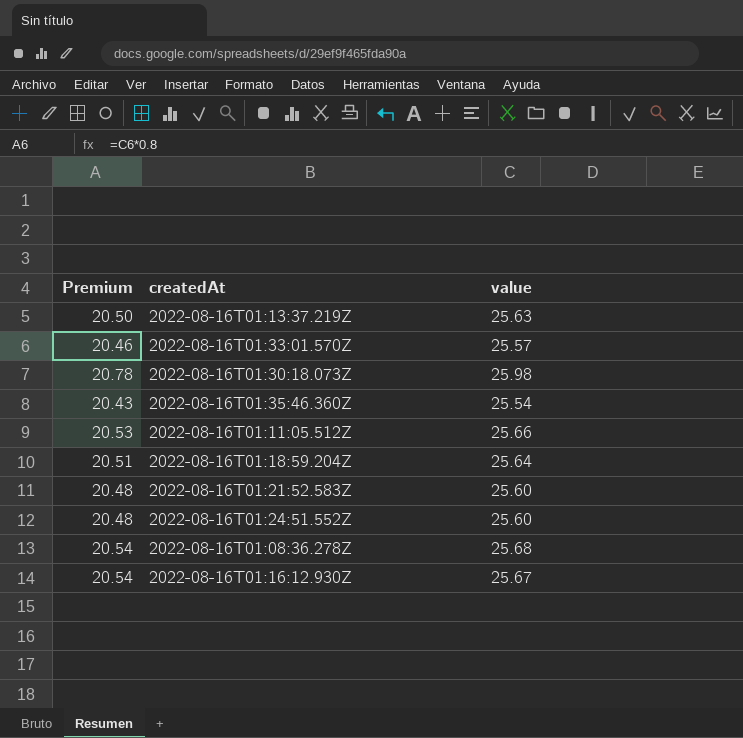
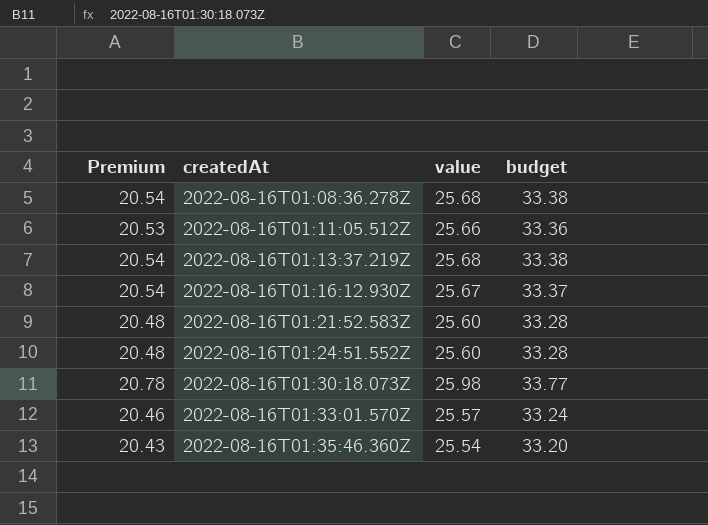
row order: none -> createdAt ascending
column budget | formula: none -> [value] * 1.3
row 2022-08-16T01:18:59.204Z: 20.51 | 25.64 -> none
2022-08-16T01:13:37.219Z | Premium: 20.50 -> 20.54
2022-08-16T01:13:37.219Z | value: 25.63 -> 25.68

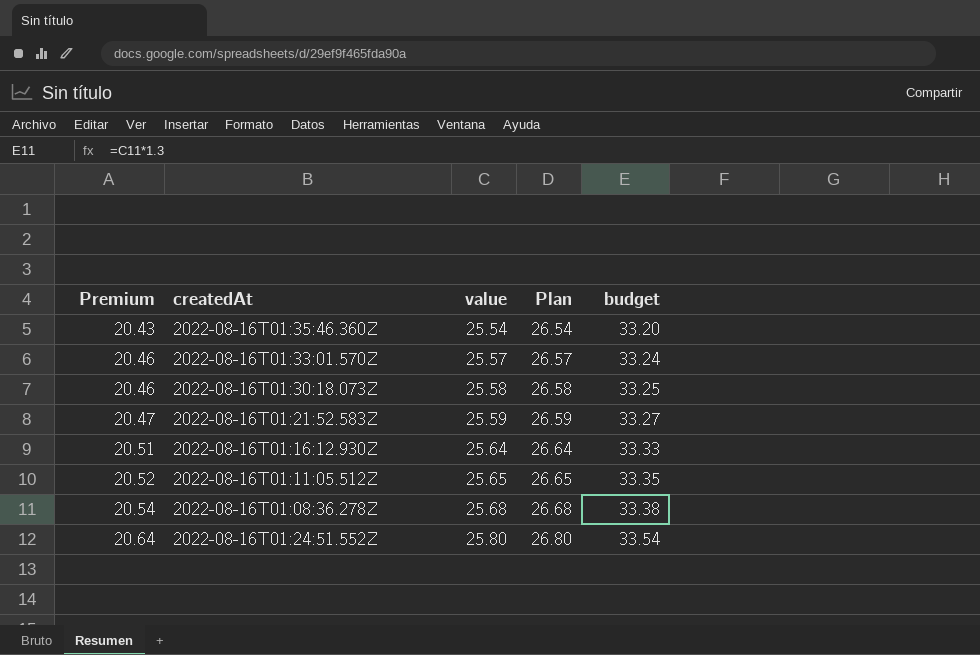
row order: createdAt ascending -> Premium ascending
column Plan | formula: none -> [value] + 1
row 2022-08-16T01:13:37.219Z: 20.54 | 25.68 | 33.38 -> none
2022-08-16T01:30:18.073Z | Premium: 20.78 -> 20.46
2022-08-16T01:30:18.073Z | value: 25.98 -> 25.58
2022-08-16T01:30:18.073Z | budget: 33.77 -> 33.25
2022-08-16T01:21:52.583Z | Premium: 20.48 -> 20.47
2022-08-16T01:21:52.583Z | value: 25.60 -> 25.59
2022-08-16T01:21:52.583Z | budget: 33.28 -> 33.27
2022-08-16T01:16:12.930Z | Premium: 20.54 -> 20.51
2022-08-16T01:16:12.930Z | value: 25.67 -> 25.64
2022-08-16T01:16:12.930Z | budget: 33.37 -> 33.33
2022-08-16T01:11:05.512Z | Premium: 20.53 -> 20.52
2022-08-16T01:11:05.512Z | value: 25.66 -> 25.65
2022-08-16T01:11:05.512Z | budget: 33.36 -> 33.35
2022-08-16T01:24:51.552Z | Premium: 20.48 -> 20.64
2022-08-16T01:24:51.552Z | value: 25.60 -> 25.80
2022-08-16T01:24:51.552Z | budget: 33.28 -> 33.54

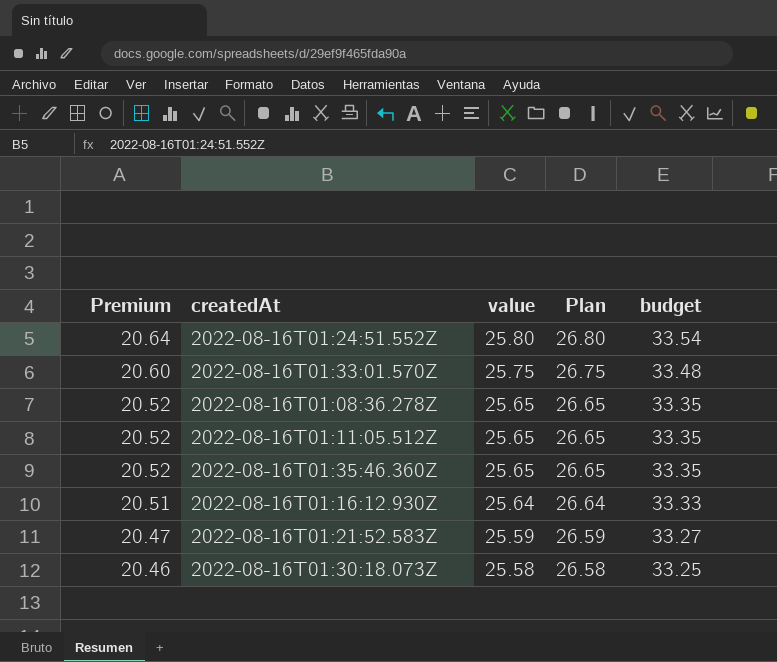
row order: Premium ascending -> Premium descending
2022-08-16T01:33:01.570Z | Premium: 20.46 -> 20.60
2022-08-16T01:33:01.570Z | value: 25.57 -> 25.75
2022-08-16T01:33:01.570Z | Plan: 26.57 -> 26.75
2022-08-16T01:33:01.570Z | budget: 33.24 -> 33.48
2022-08-16T01:08:36.278Z | Premium: 20.54 -> 20.52
2022-08-16T01:08:36.278Z | value: 25.68 -> 25.65
2022-08-16T01:08:36.278Z | Plan: 26.68 -> 26.65
2022-08-16T01:08:36.278Z | budget: 33.38 -> 33.35
2022-08-16T01:35:46.360Z | Premium: 20.43 -> 20.52
2022-08-16T01:35:46.360Z | value: 25.54 -> 25.65
2022-08-16T01:35:46.360Z | Plan: 26.54 -> 26.65
2022-08-16T01:35:46.360Z | budget: 33.20 -> 33.35

